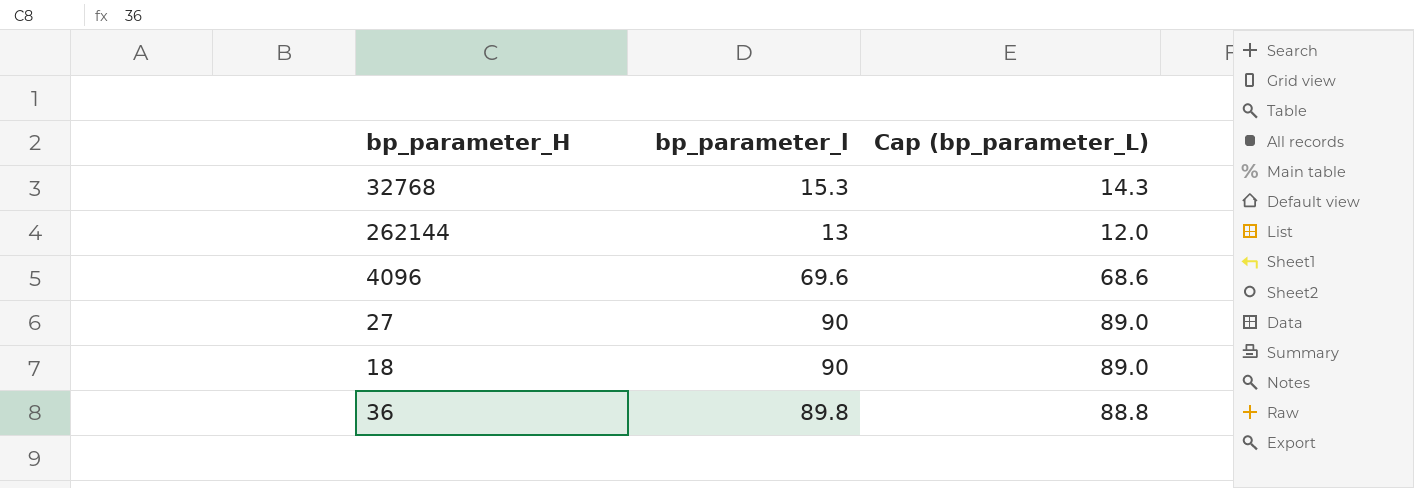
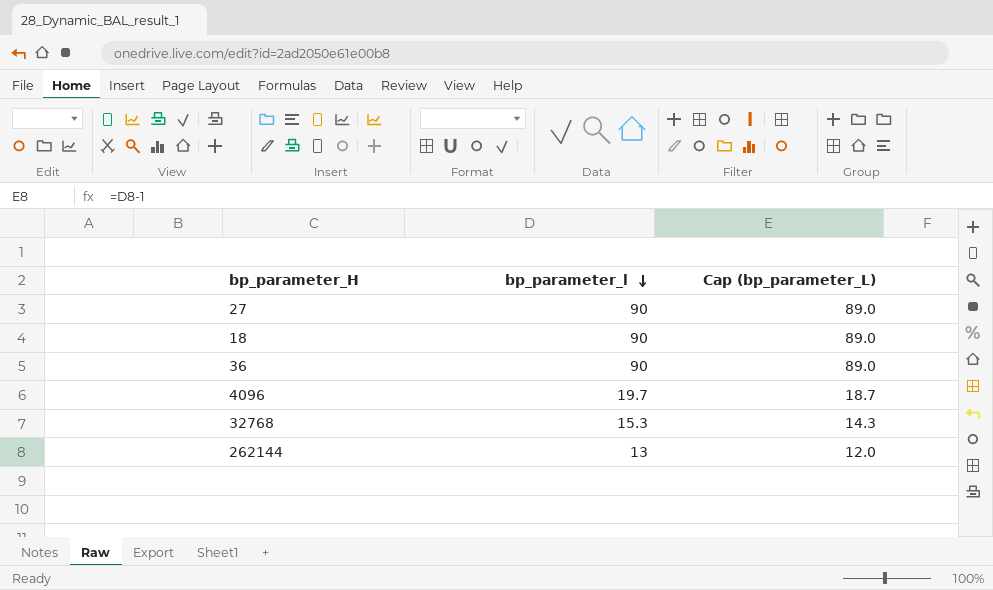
row order: none -> bp_parameter_l descending
36 | bp_parameter_l: 89.8 -> 90
36 | Cap (bp_parameter_L): 88.8 -> 89.0
4096 | bp_parameter_l: 69.6 -> 19.7
4096 | Cap (bp_parameter_L): 68.6 -> 18.7

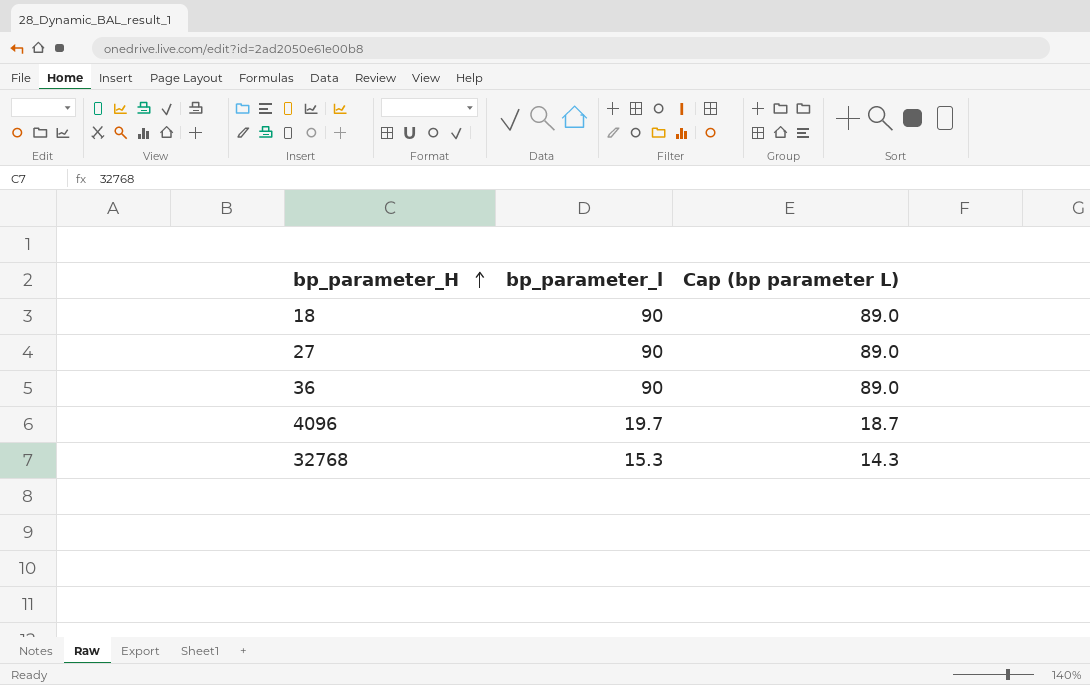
row order: bp_parameter_l descending -> bp_parameter_H ascending
column name: Cap (bp_parameter_L) -> Cap (bp parameter L)
row 262144: 13 | 12.0 -> none

